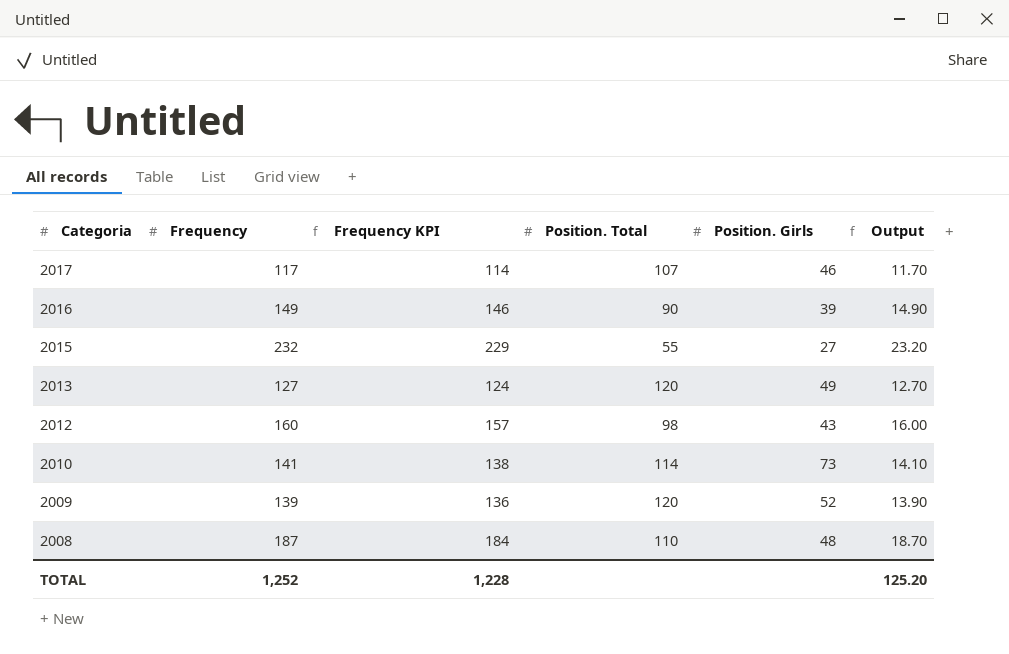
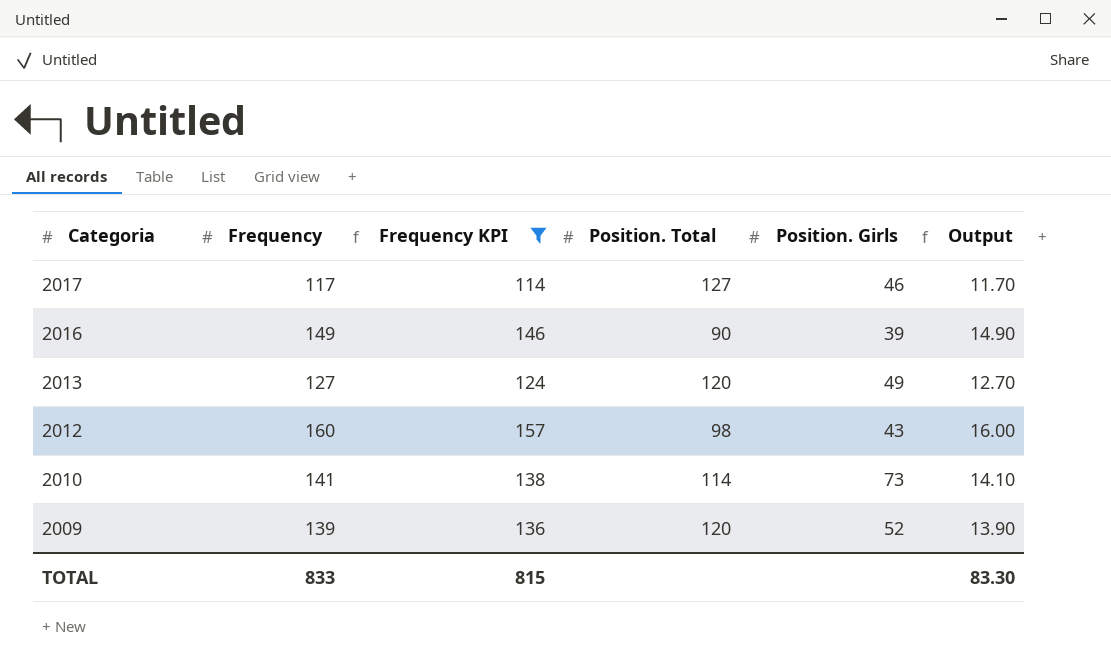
filter: none -> Frequency KPI <= 157
2017 | Position. Total: 107 -> 127
TOTAL | Frequency: 1,252 -> 833
TOTAL | Frequency KPI: 1,228 -> 815
TOTAL | Output: 125.20 -> 83.30

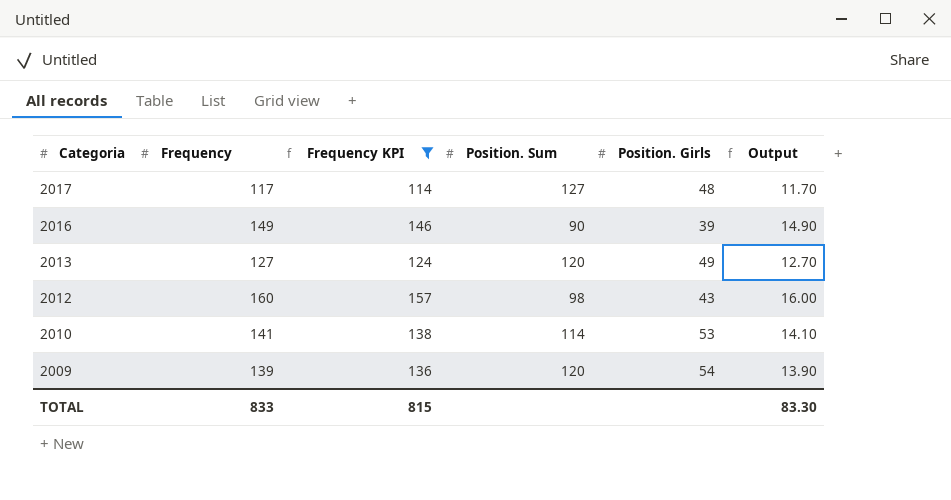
column name: Position. Total -> Position. Sum
2017 | Position. Girls: 46 -> 48
2010 | Position. Girls: 73 -> 53
2009 | Position. Girls: 52 -> 54

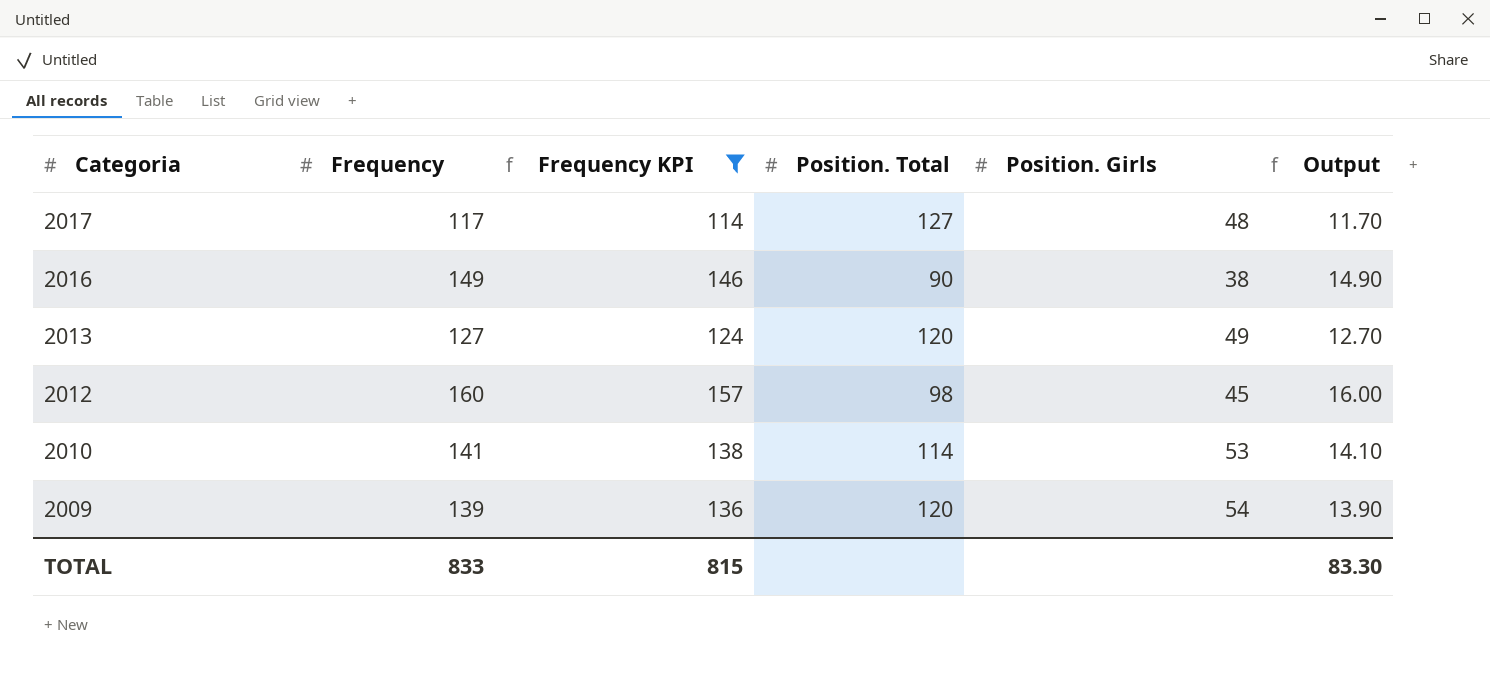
column name: Position. Sum -> Position. Total
2016 | Position. Girls: 39 -> 38
2012 | Position. Girls: 43 -> 45

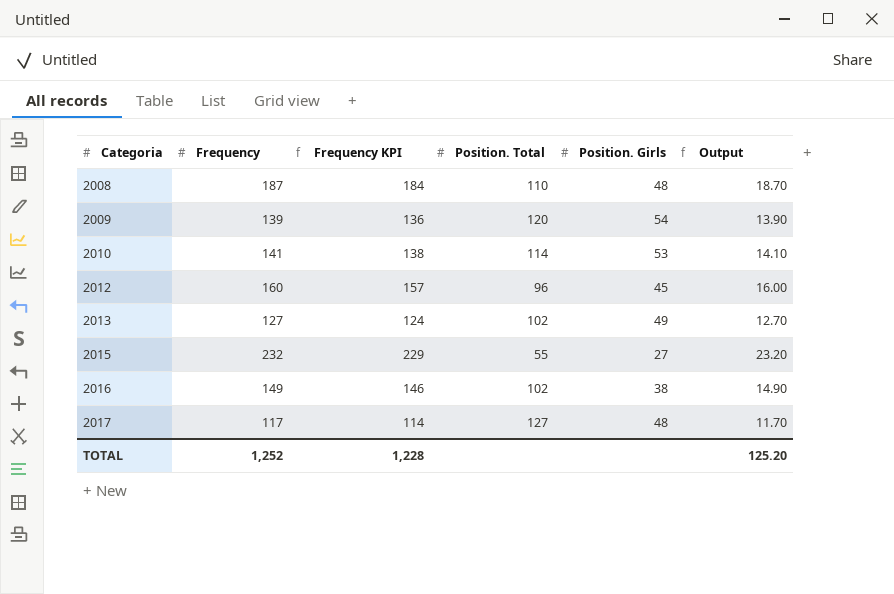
filter: Frequency KPI <= 157 -> none
row order: Categoria descending -> Categoria ascending
2012 | Position. Total: 98 -> 96
2013 | Position. Total: 120 -> 102
2016 | Position. Total: 90 -> 102
TOTAL | Frequency: 833 -> 1,252
TOTAL | Frequency KPI: 815 -> 1,228
TOTAL | Output: 83.30 -> 125.20

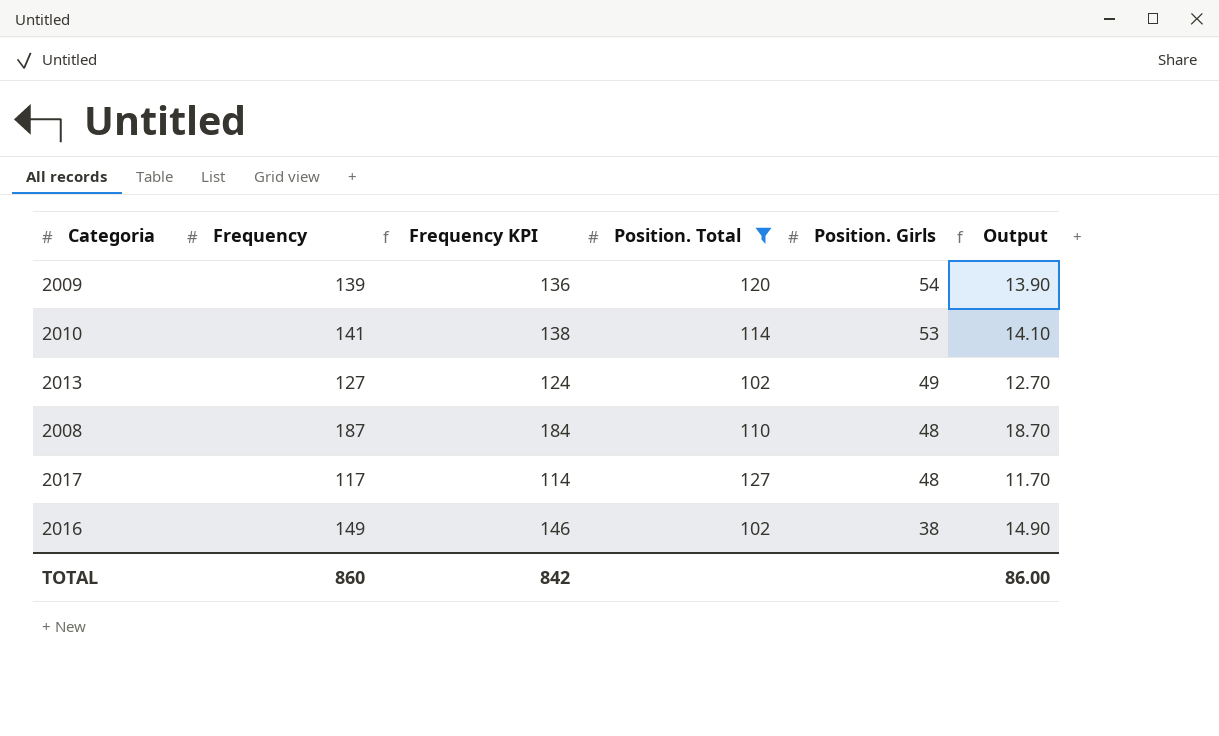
filter: none -> Position. Total >= 102
row order: Categoria ascending -> Position. Girls descending
TOTAL | Frequency: 1,252 -> 860
TOTAL | Frequency KPI: 1,228 -> 842
TOTAL | Output: 125.20 -> 86.00

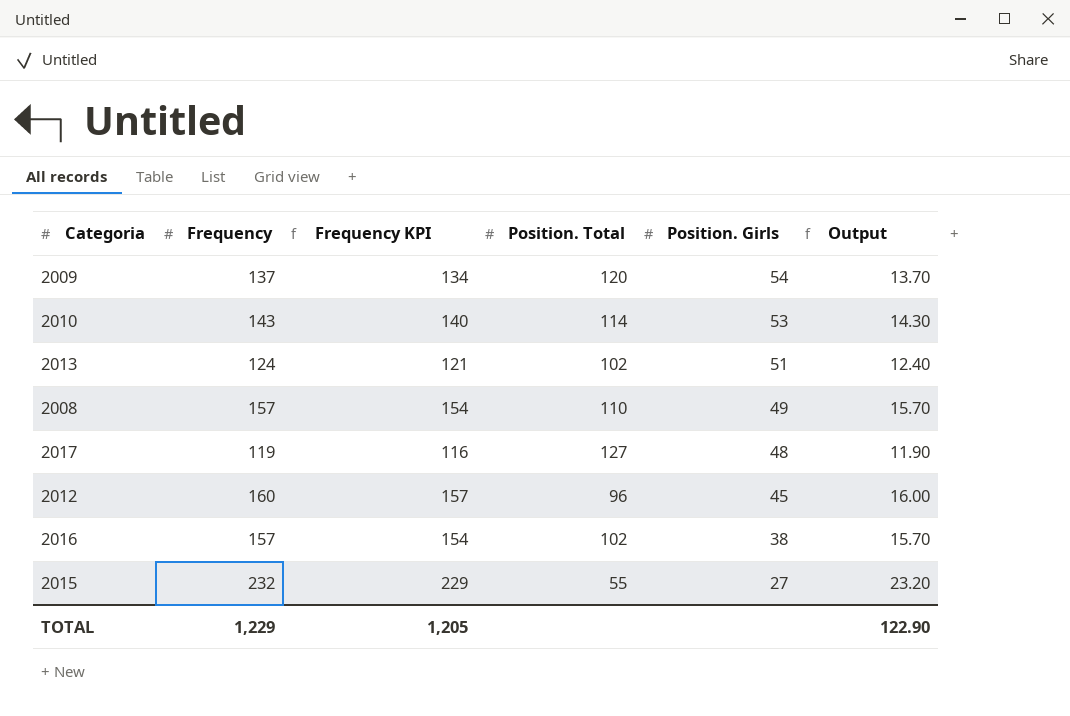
filter: Position. Total >= 102 -> none
2009 | Frequency: 139 -> 137
2009 | Frequency KPI: 136 -> 134
2009 | Output: 13.90 -> 13.70
2010 | Frequency: 141 -> 143
2010 | Frequency KPI: 138 -> 140
2010 | Output: 14.10 -> 14.30
2013 | Frequency: 127 -> 124
2013 | Frequency KPI: 124 -> 121
2013 | Position. Girls: 49 -> 51
2013 | Output: 12.70 -> 12.40
2008 | Frequency: 187 -> 157
2008 | Frequency KPI: 184 -> 154
2008 | Position. Girls: 48 -> 49
2008 | Output: 18.70 -> 15.70
2017 | Frequency: 117 -> 119
2017 | Frequency KPI: 114 -> 116
2017 | Output: 11.70 -> 11.90
2016 | Frequency: 149 -> 157
2016 | Frequency KPI: 146 -> 154
2016 | Output: 14.90 -> 15.70
TOTAL | Frequency: 860 -> 1,229
TOTAL | Frequency KPI: 842 -> 1,205
TOTAL | Output: 86.00 -> 122.90

